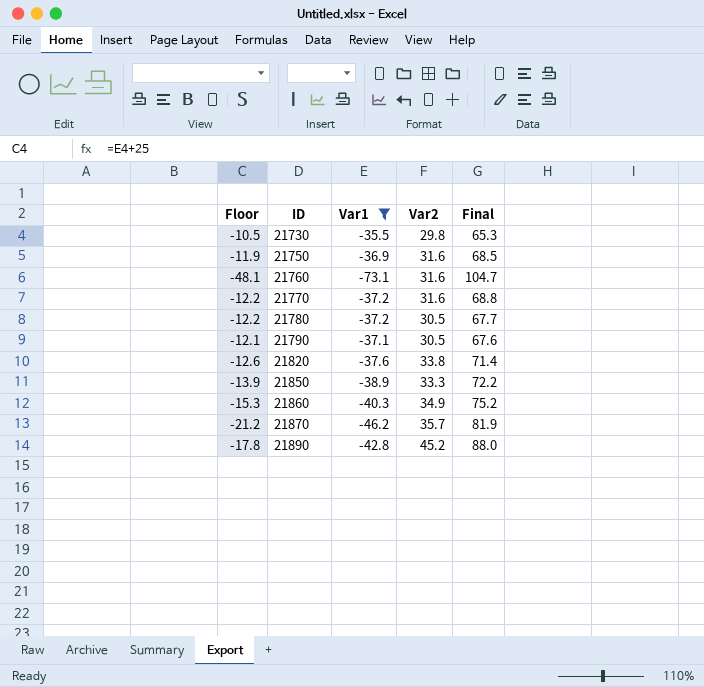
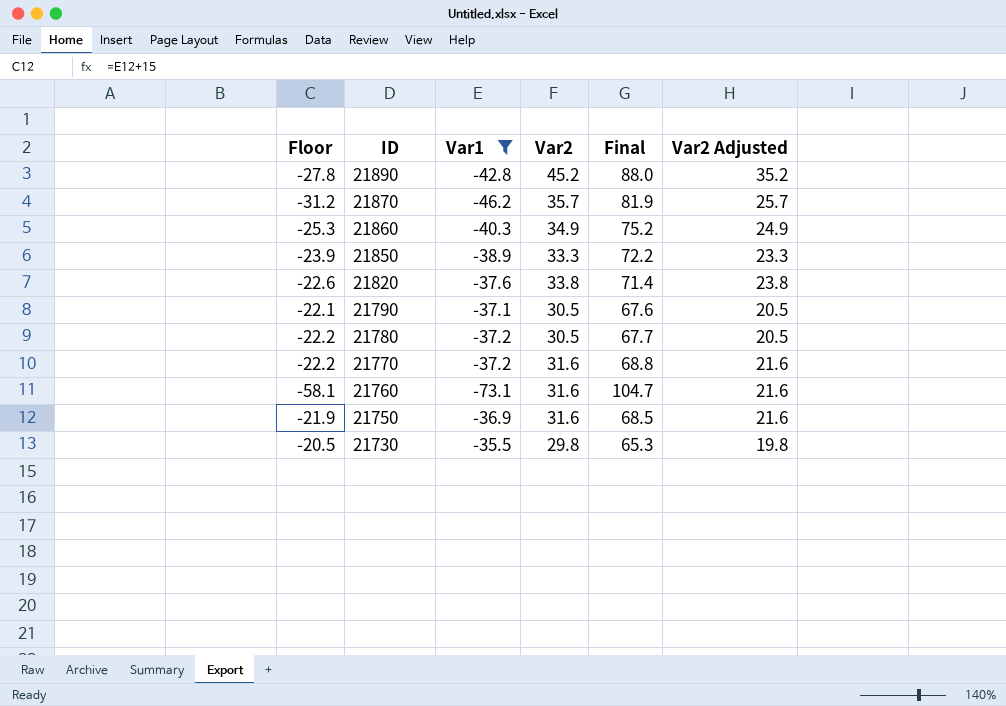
row order: ID ascending -> ID descending
column Floor | formula: [Var1] + 25 -> [Var1] + 15
column Var2 Adjusted | formula: none -> [Var2] - 10

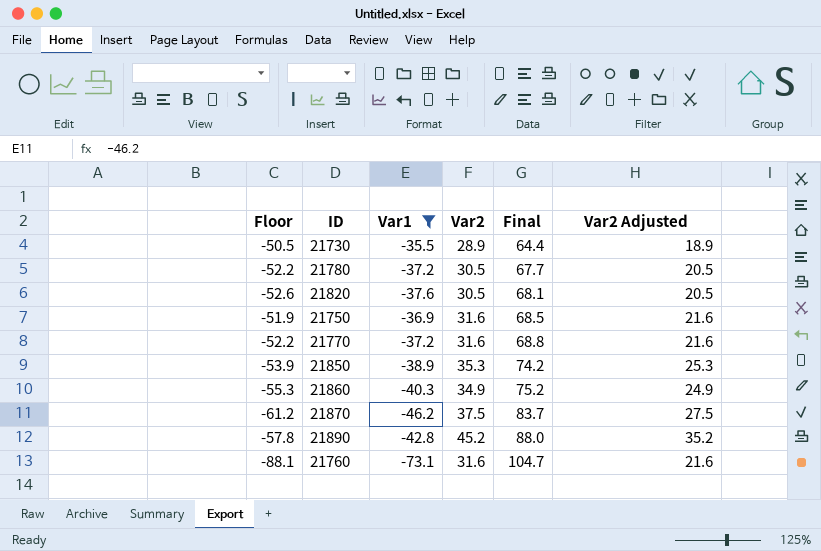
row order: ID descending -> Final ascending
column Floor | formula: [Var1] + 15 -> [Var1] - 15
row 21790: -22.1 | -37.1 | 30.5 | 67.6 | 20.5 -> none
21730 | Var2: 29.8 -> 28.9
21730 | Final: 65.3 -> 64.4
21730 | Var2 Adjusted: 19.8 -> 18.9
21820 | Var2: 33.8 -> 30.5
21820 | Final: 71.4 -> 68.1
21820 | Var2 Adjusted: 23.8 -> 20.5
21850 | Var2: 33.3 -> 35.3
21850 | Final: 72.2 -> 74.2
21850 | Var2 Adjusted: 23.3 -> 25.3
21870 | Var2: 35.7 -> 37.5
21870 | Final: 81.9 -> 83.7
21870 | Var2 Adjusted: 25.7 -> 27.5

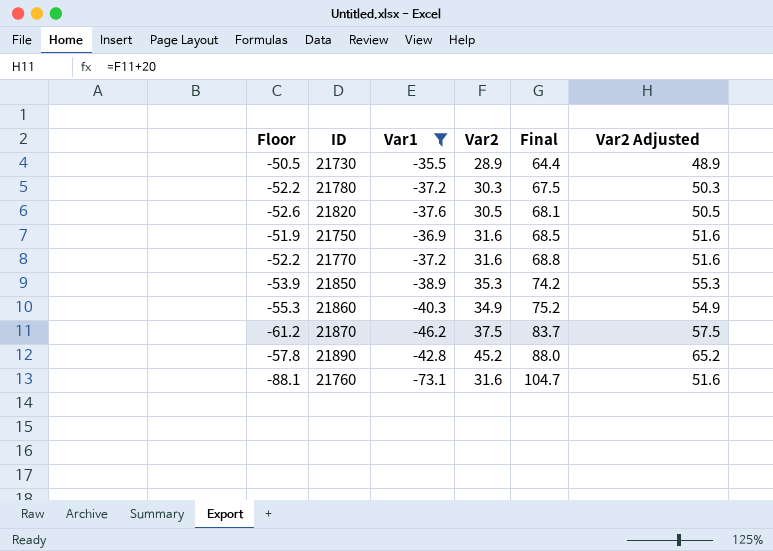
column Var2 Adjusted | formula: [Var2] - 10 -> [Var2] + 20
21780 | Var2: 30.5 -> 30.3
21780 | Final: 67.7 -> 67.5

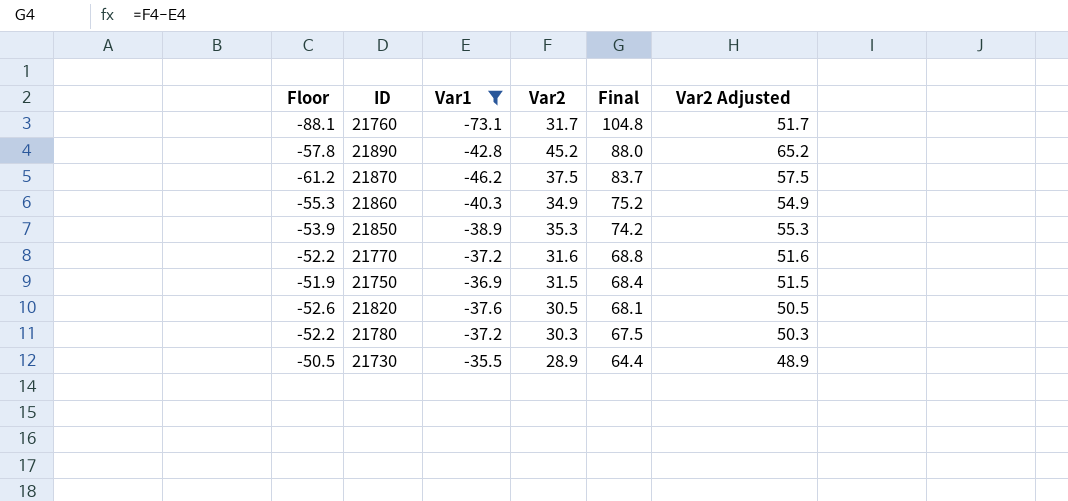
row order: Final ascending -> Final descending
21760 | Var2: 31.6 -> 31.7
21760 | Final: 104.7 -> 104.8
21760 | Var2 Adjusted: 51.6 -> 51.7
21750 | Var2: 31.6 -> 31.5
21750 | Final: 68.5 -> 68.4
21750 | Var2 Adjusted: 51.6 -> 51.5

